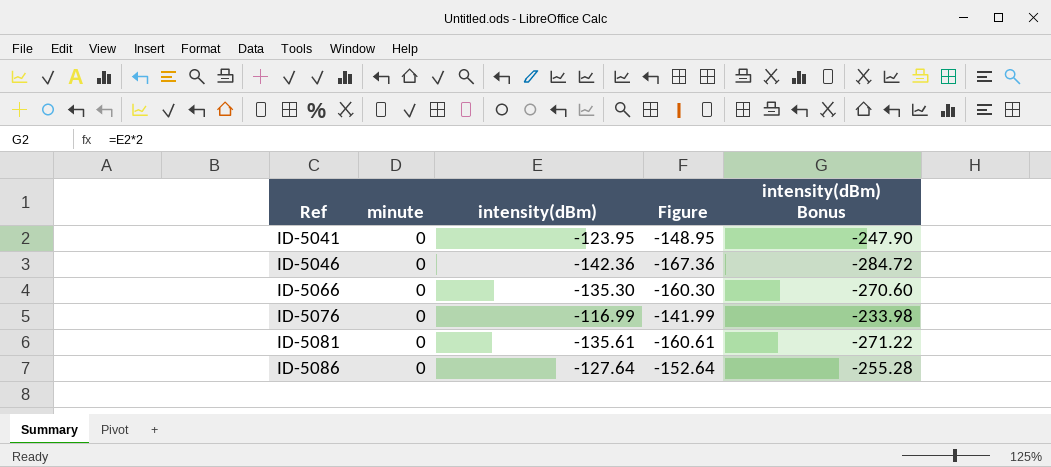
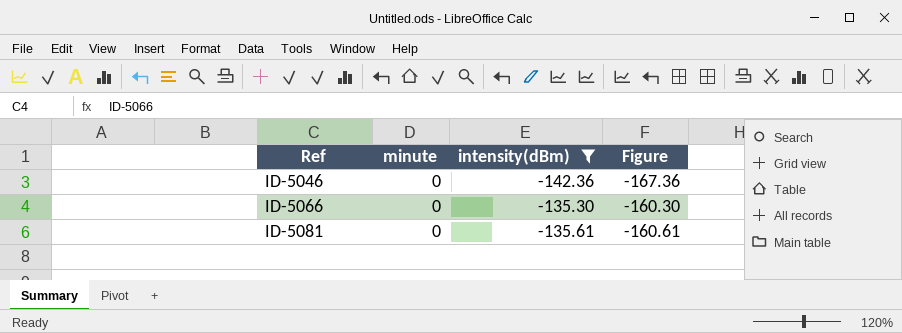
filter: none -> intensity(dBm) <= -135.30
column intensity(dBm) Bonus | formula: [intensity(dBm)] * 2 -> none

